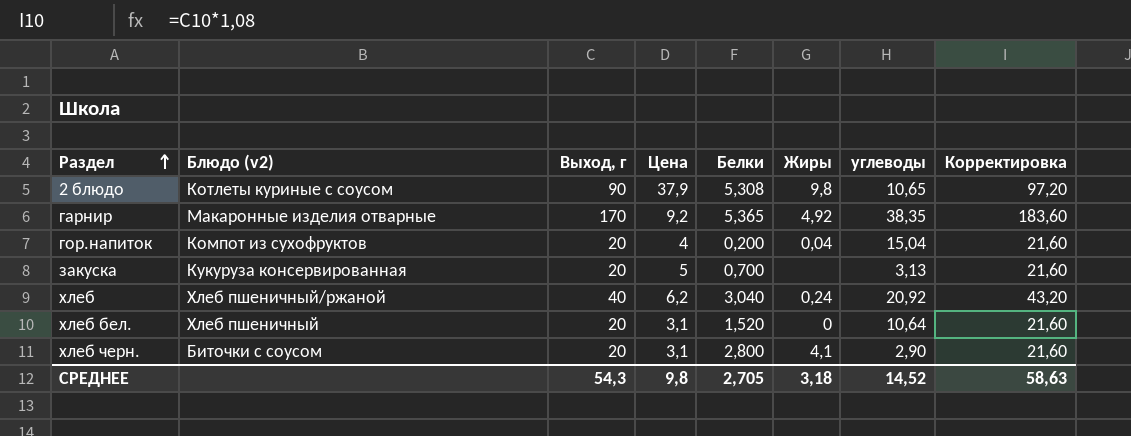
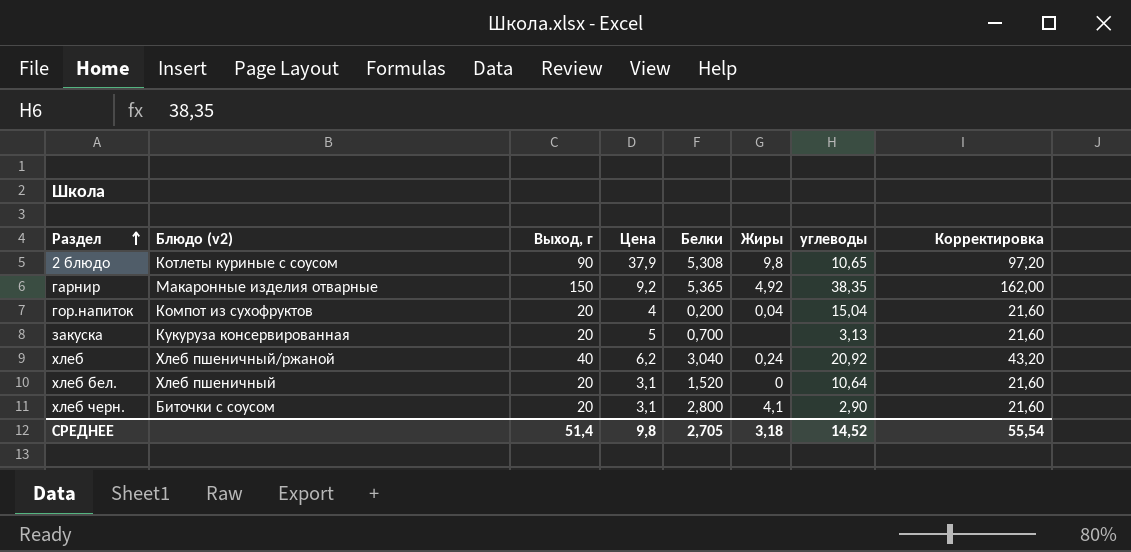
гарнир | Выход, г: 170 -> 150
гарнир | Корректировка: 183,60 -> 162,00
СРЕДНЕЕ | Выход, г: 54,3 -> 51,4
СРЕДНЕЕ | Корректировка: 58,63 -> 55,54

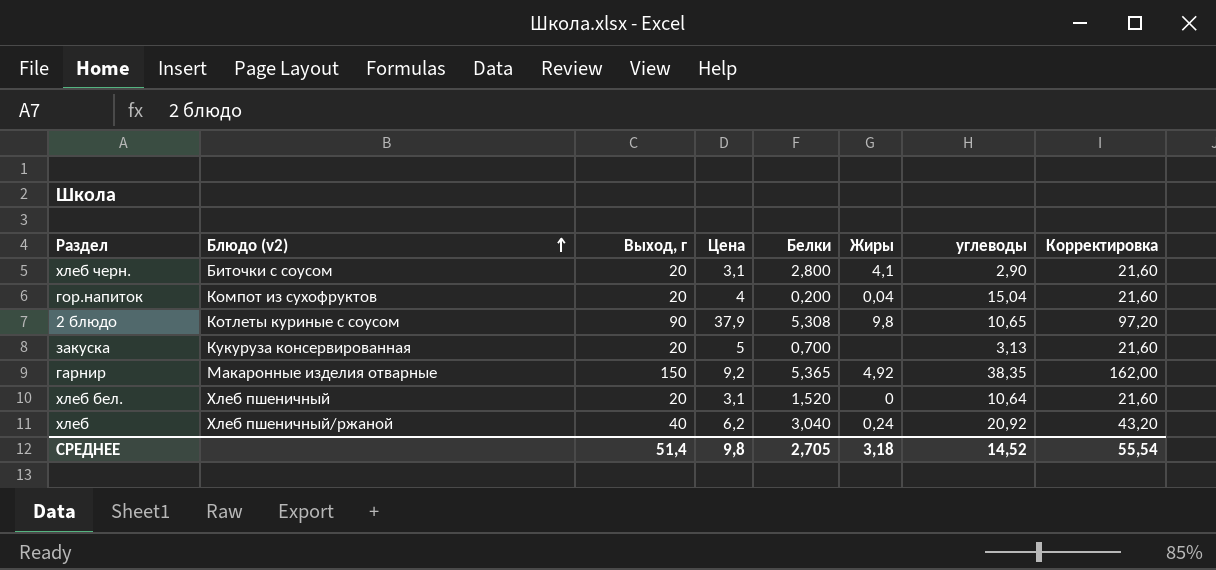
row order: Раздел ascending -> Блюдо (v2) ascending

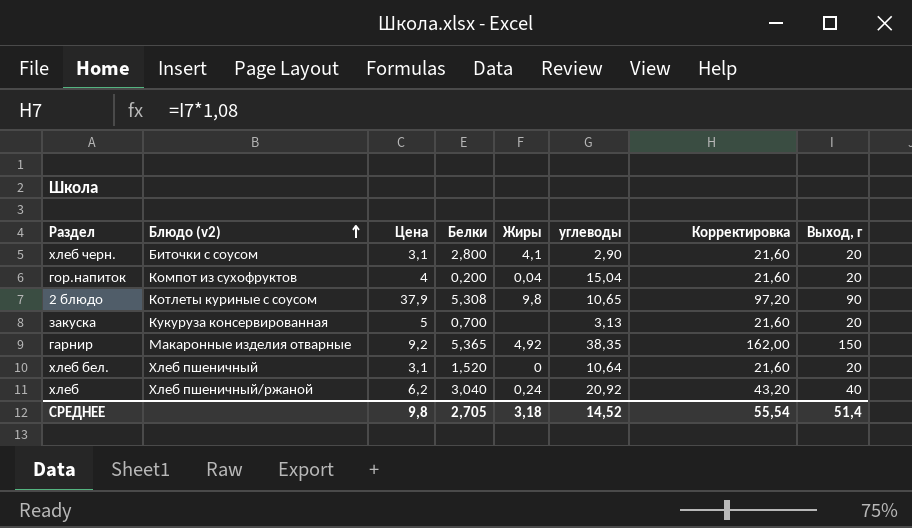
column Выход, г | position: 3 -> 8

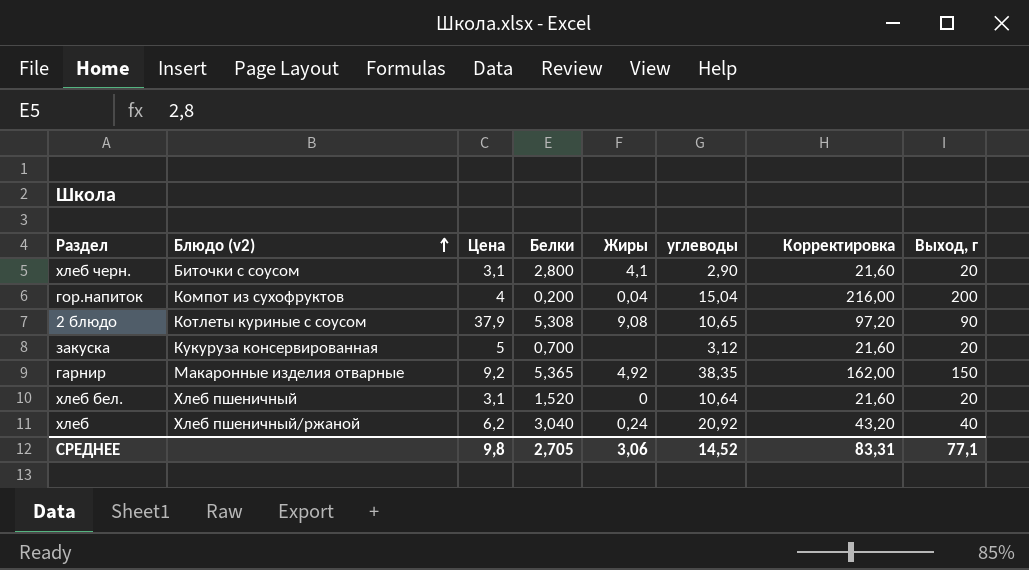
гор.напиток | Корректировка: 21,60 -> 216,00
гор.напиток | Выход, г: 20 -> 200
2 блюдо | Жиры: 9,8 -> 9,08
закуска | углеводы: 3,13 -> 3,12
СРЕДНЕЕ | Жиры: 3,18 -> 3,06
СРЕДНЕЕ | Корректировка: 55,54 -> 83,31
СРЕДНЕЕ | Выход, г: 51,4 -> 77,1

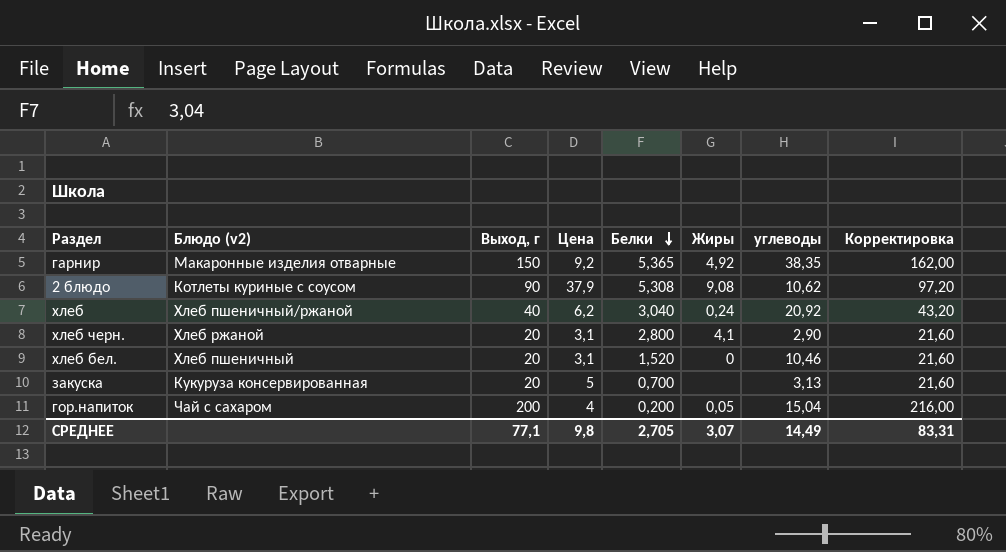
row order: Блюдо (v2) ascending -> Белки descending
column Выход, г | position: 8 -> 3
2 блюдо | углеводы: 10,65 -> 10,62
хлеб черн. | Блюдо (v2): Биточки с соусом -> Хлеб ржаной
хлеб бел. | углеводы: 10,64 -> 10,46
закуска | углеводы: 3,12 -> 3,13
гор.напиток | Блюдо (v2): Компот из сухофруктов -> Чай с сахаром
гор.напиток | Жиры: 0,04 -> 0,05
СРЕДНЕЕ | Жиры: 3,06 -> 3,07
СРЕДНЕЕ | углеводы: 14,52 -> 14,49

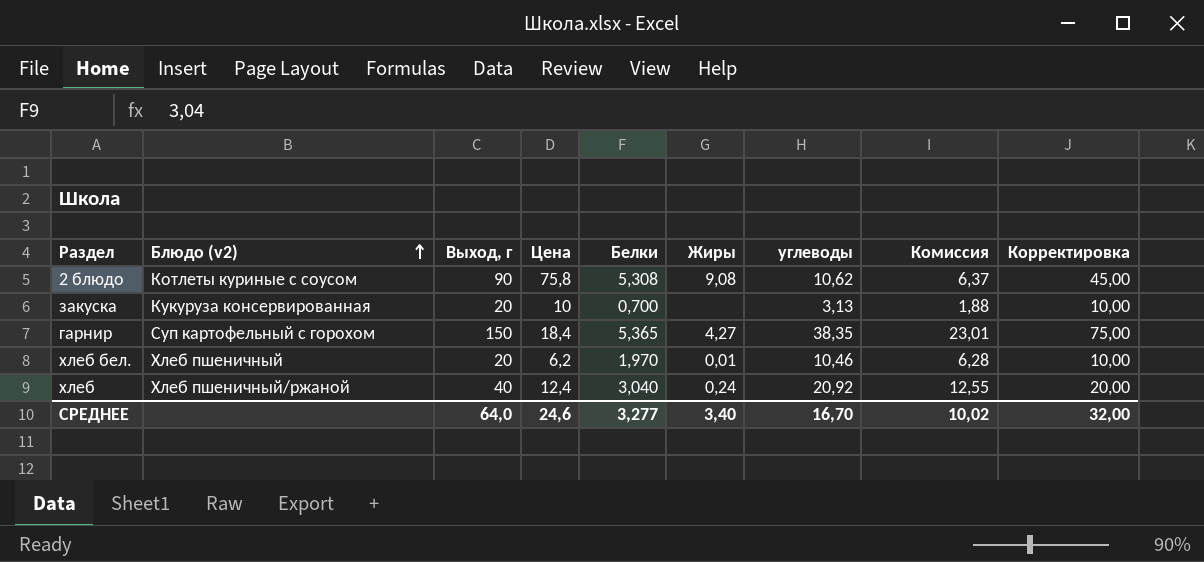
row order: Белки descending -> Блюдо (v2) ascending
column Комиссия | formula: none -> [углеводы] * 0,6
column Корректировка | formula: [Выход, г] * 1,08 -> [Выход, г] * 0,5
row хлеб черн.: Хлеб ржаной | 20 | 3,1 | 2,800 | 4,1 | 2,90 | 21,60 -> none
row гор.напиток: Чай с сахаром | 200 | 4 | 0,200 | 0,05 | 15,04 | 216,00 -> none
2 блюдо | Цена: 37,9 -> 75,8
закуска | Цена: 5 -> 10
гарнир | Блюдо (v2): Макаронные изделия отварные -> Суп картофельный с горохом
гарнир | Цена: 9,2 -> 18,4
гарнир | Жиры: 4,92 -> 4,27
хлеб бел. | Цена: 3,1 -> 6,2
хлеб бел. | Белки: 1,520 -> 1,970
хлеб бел. | Жиры: 0 -> 0,01
хлеб | Цена: 6,2 -> 12,4
СРЕДНЕЕ | Выход, г: 77,1 -> 64,0
СРЕДНЕЕ | Цена: 9,8 -> 24,6
СРЕДНЕЕ | Белки: 2,705 -> 3,277
СРЕДНЕЕ | Жиры: 3,07 -> 3,40
СРЕДНЕЕ | углеводы: 14,49 -> 16,70
СРЕДНЕЕ | Корректировка: 83,31 -> 32,00

